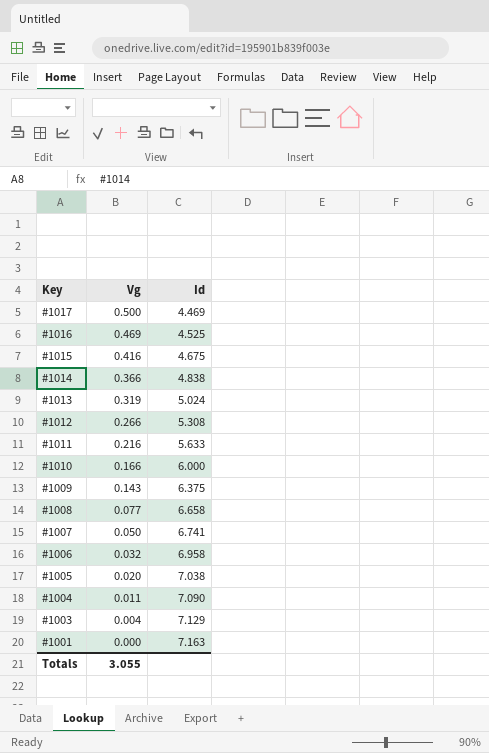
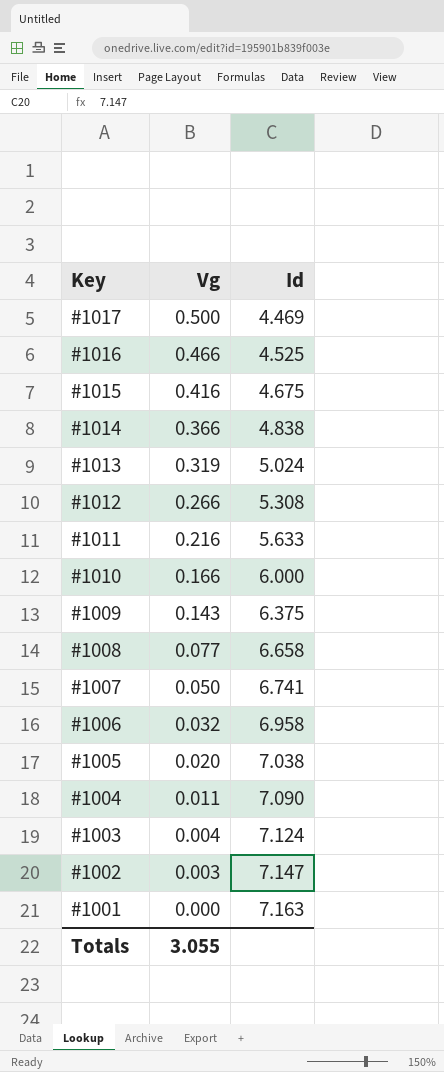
#1016 | Vg: 0.469 -> 0.466
#1003 | Id: 7.129 -> 7.124
row #1002: none -> 0.003 | 7.147

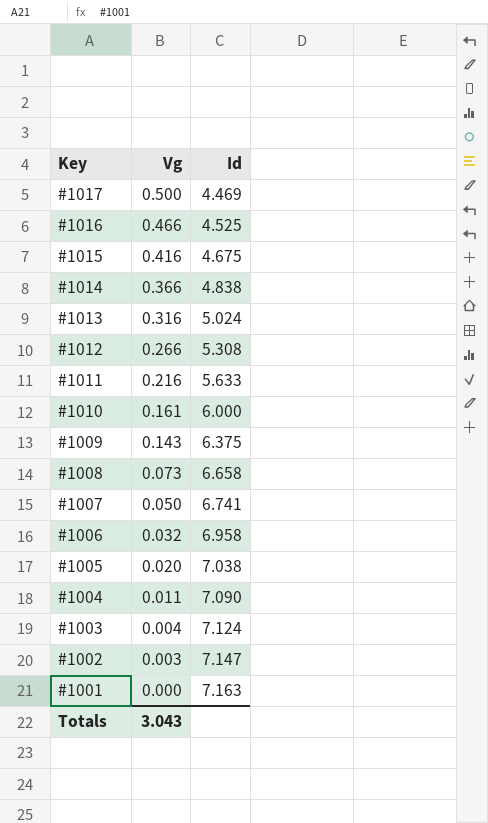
#1013 | Vg: 0.319 -> 0.316
#1010 | Vg: 0.166 -> 0.161
#1008 | Vg: 0.077 -> 0.073
Totals | Vg: 3.055 -> 3.043

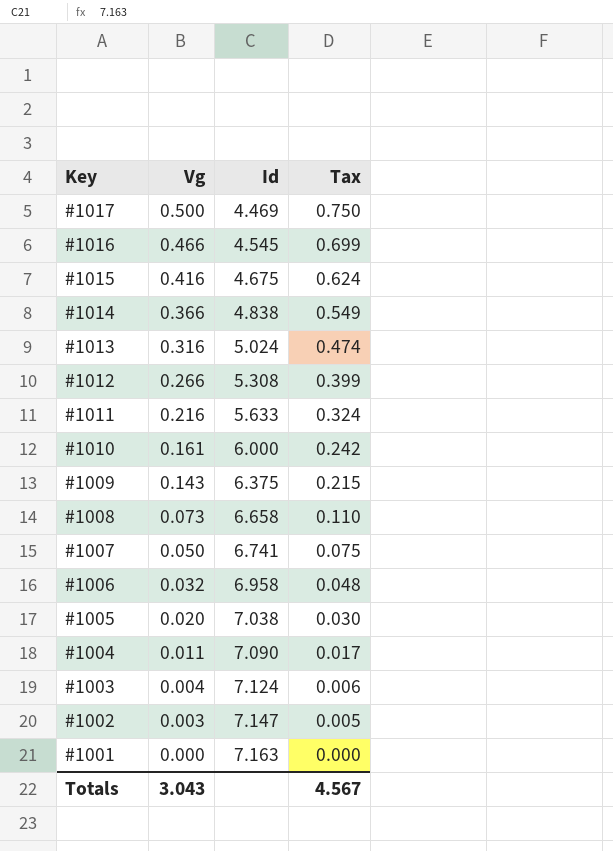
column Tax | formula: none -> [Vg] * 1.5
#1016 | Id: 4.525 -> 4.545

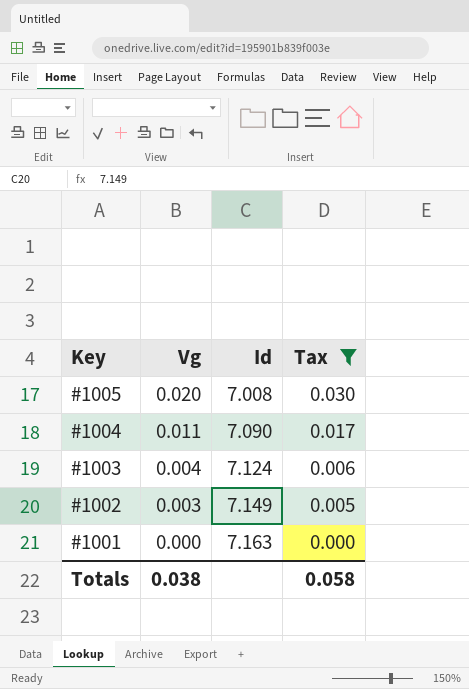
filter: none -> Tax <= 0.030
#1005 | Id: 7.038 -> 7.008
#1002 | Id: 7.147 -> 7.149
Totals | Vg: 3.043 -> 0.038
Totals | Tax: 4.567 -> 0.058

